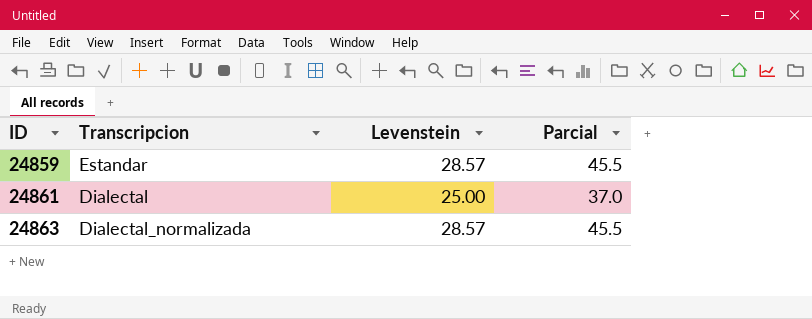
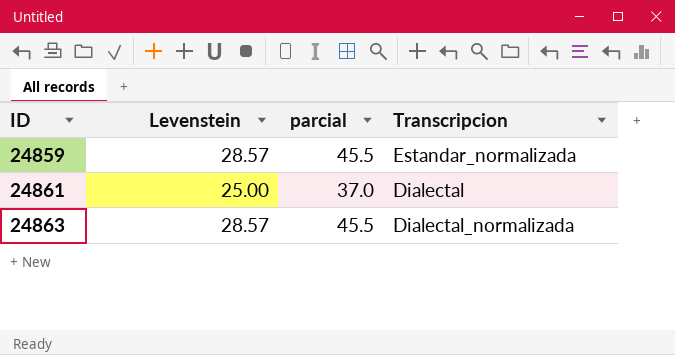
column name: Parcial -> parcial
column Transcripcion | position: 2 -> 4
24859 | Transcripcion: Estandar -> Estandar_normalizada

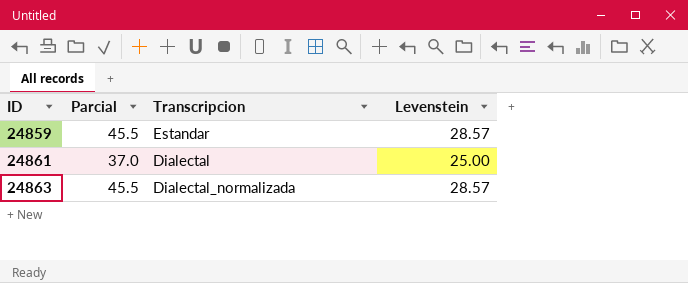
column name: parcial -> Parcial
column Levenstein | position: 2 -> 4
24859 | Transcripcion: Estandar_normalizada -> Estandar

